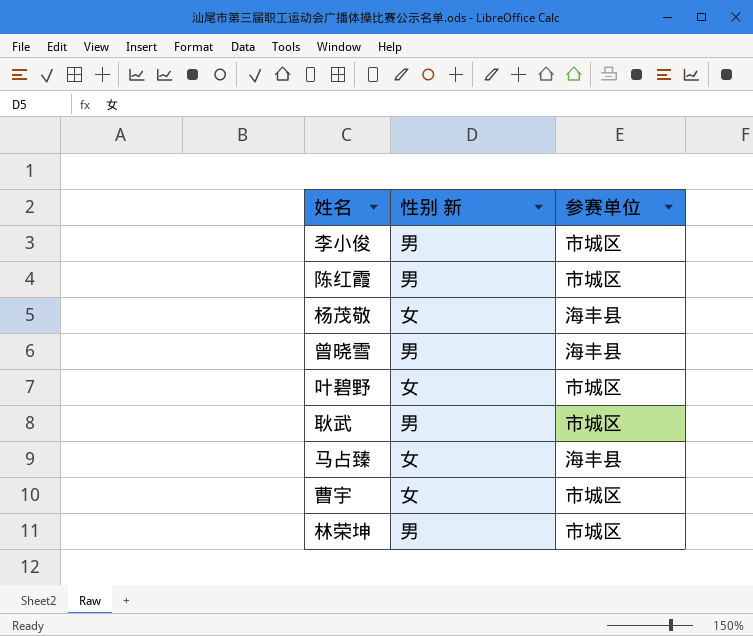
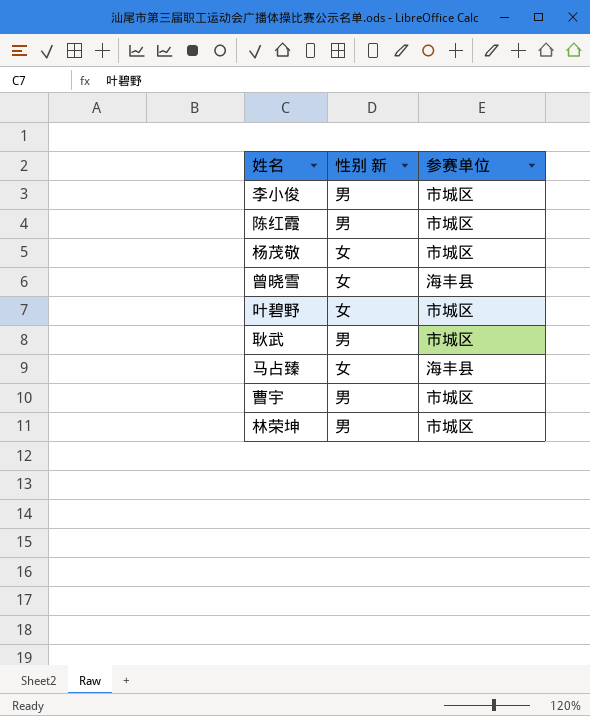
杨茂敬 | 参赛单位: 海丰县 -> 市城区
曾晓雪 | 性别 新: 男 -> 女
曹宇 | 性别 新: 女 -> 男

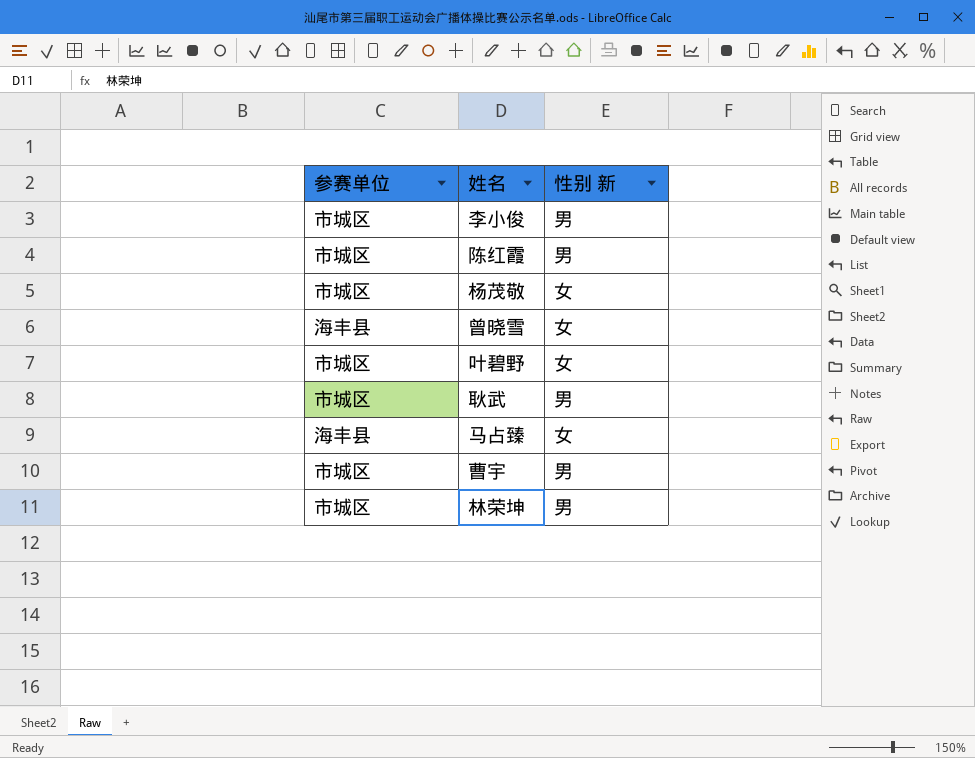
column 参赛单位 | position: 3 -> 1

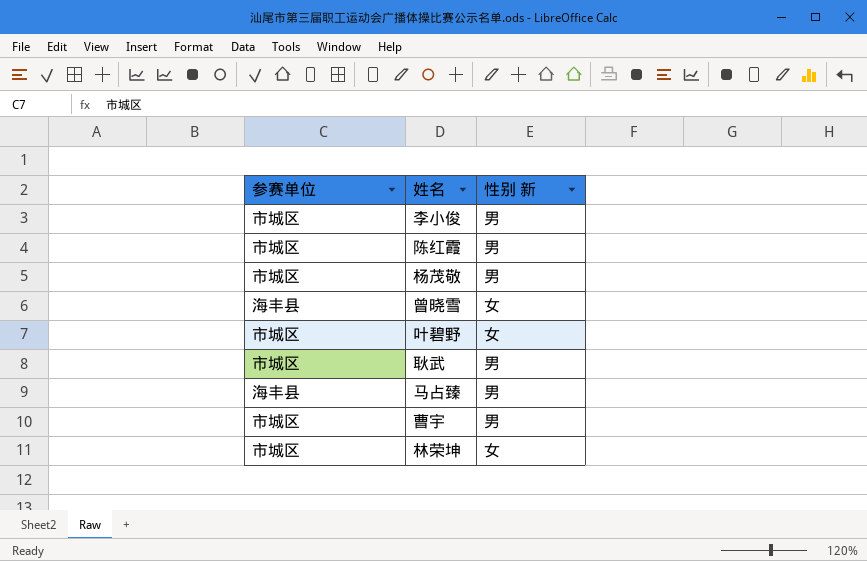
杨茂敬 | 性别 新: 女 -> 男
马占臻 | 性别 新: 女 -> 男
林荣坤 | 性别 新: 男 -> 女

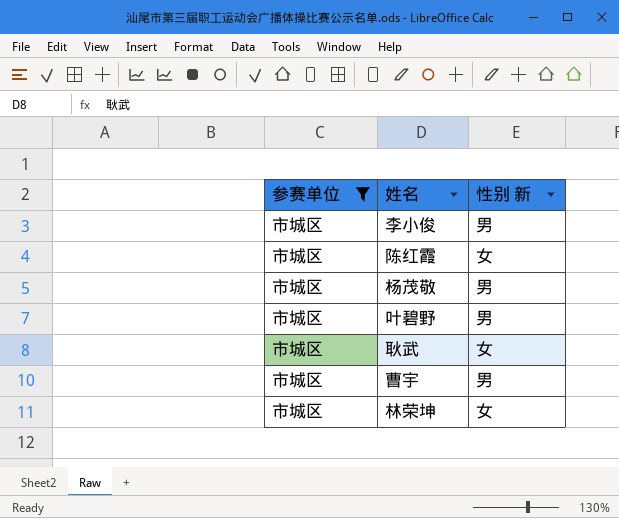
filter: none -> 参赛单位 = 市城区
陈红霞 | 性别 新: 男 -> 女
叶碧野 | 性别 新: 女 -> 男
耿武 | 性别 新: 男 -> 女

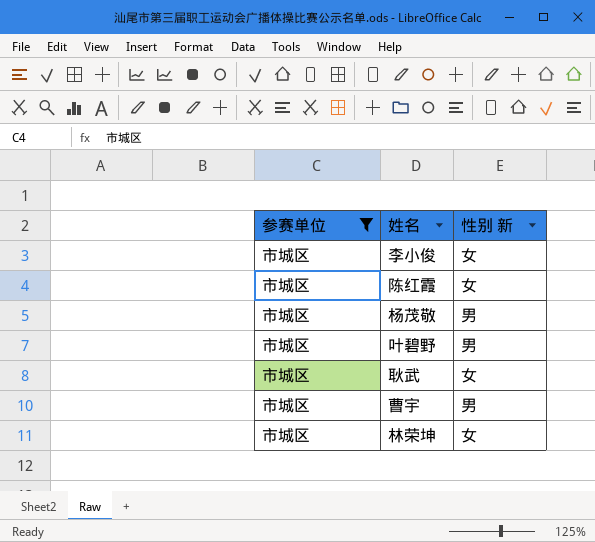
李小俊 | 性别 新: 男 -> 女

